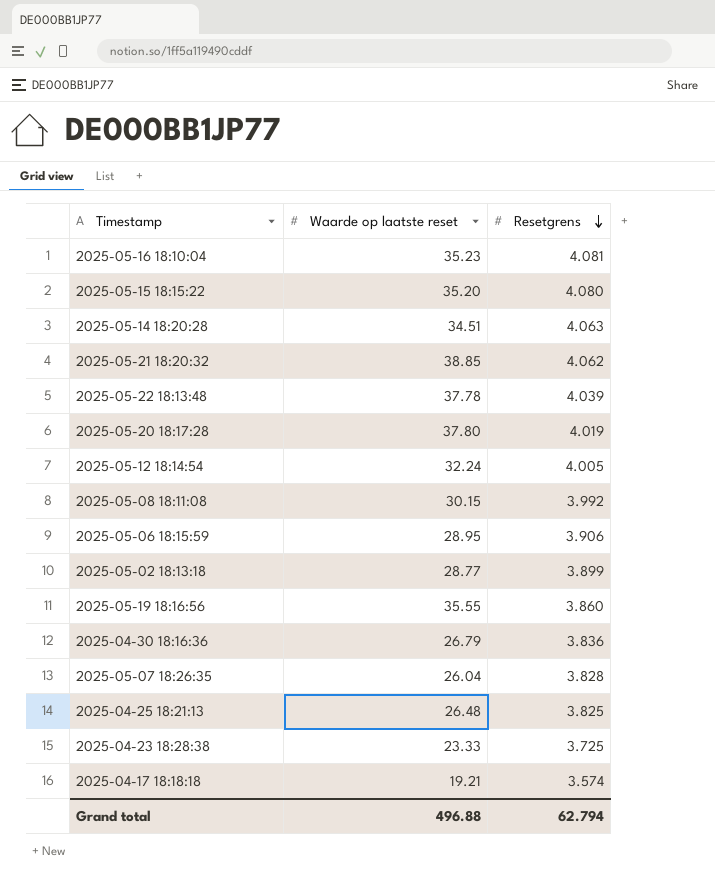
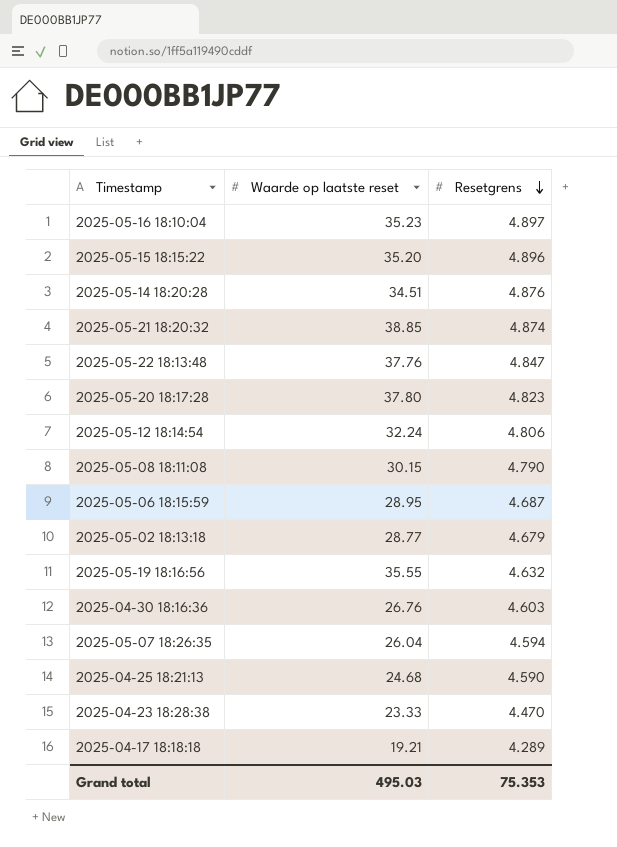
2025-05-16 18:10:04 | Resetgrens: 4.081 -> 4.897
2025-05-15 18:15:22 | Resetgrens: 4.080 -> 4.896
2025-05-14 18:20:28 | Resetgrens: 4.063 -> 4.876
2025-05-21 18:20:32 | Resetgrens: 4.062 -> 4.874
2025-05-22 18:13:48 | Waarde op laatste reset: 37.78 -> 37.76
2025-05-22 18:13:48 | Resetgrens: 4.039 -> 4.847
2025-05-20 18:17:28 | Resetgrens: 4.019 -> 4.823
2025-05-12 18:14:54 | Resetgrens: 4.005 -> 4.806
2025-05-08 18:11:08 | Resetgrens: 3.992 -> 4.790
2025-05-06 18:15:59 | Resetgrens: 3.906 -> 4.687
2025-05-02 18:13:18 | Resetgrens: 3.899 -> 4.679
2025-05-19 18:16:56 | Resetgrens: 3.860 -> 4.632
2025-04-30 18:16:36 | Waarde op laatste reset: 26.79 -> 26.76
2025-04-30 18:16:36 | Resetgrens: 3.836 -> 4.603
2025-05-07 18:26:35 | Resetgrens: 3.828 -> 4.594
2025-04-25 18:21:13 | Waarde op laatste reset: 26.48 -> 24.68
2025-04-25 18:21:13 | Resetgrens: 3.825 -> 4.590
2025-04-23 18:28:38 | Resetgrens: 3.725 -> 4.470
2025-04-17 18:18:18 | Resetgrens: 3.574 -> 4.289
Grand total | Waarde op laatste reset: 496.88 -> 495.03
Grand total | Resetgrens: 62.794 -> 75.353

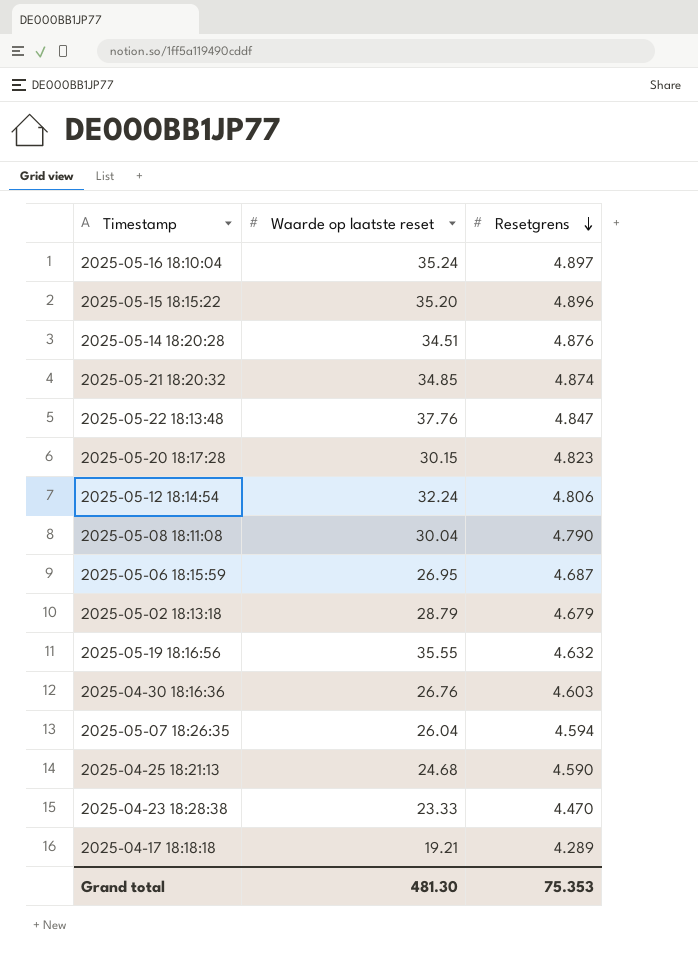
2025-05-16 18:10:04 | Waarde op laatste reset: 35.23 -> 35.24
2025-05-21 18:20:32 | Waarde op laatste reset: 38.85 -> 34.85
2025-05-20 18:17:28 | Waarde op laatste reset: 37.80 -> 30.15
2025-05-08 18:11:08 | Waarde op laatste reset: 30.15 -> 30.04
2025-05-06 18:15:59 | Waarde op laatste reset: 28.95 -> 26.95
2025-05-02 18:13:18 | Waarde op laatste reset: 28.77 -> 28.79
Grand total | Waarde op laatste reset: 495.03 -> 481.30

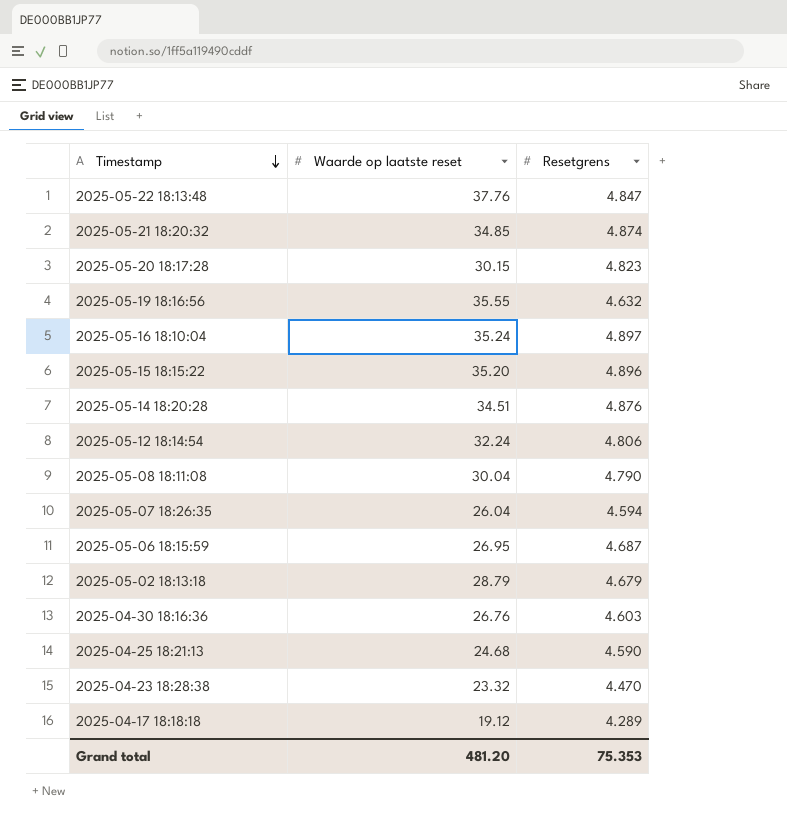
row order: Resetgrens descending -> Timestamp descending
2025-04-23 18:28:38 | Waarde op laatste reset: 23.33 -> 23.32
2025-04-17 18:18:18 | Waarde op laatste reset: 19.21 -> 19.12
Grand total | Waarde op laatste reset: 481.30 -> 481.20

